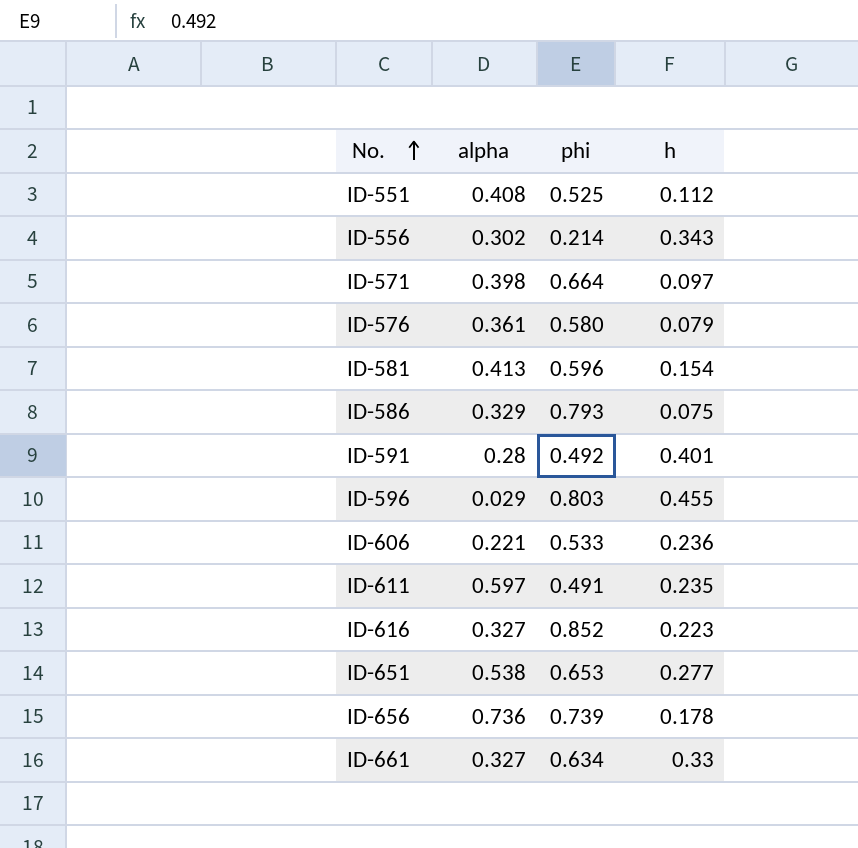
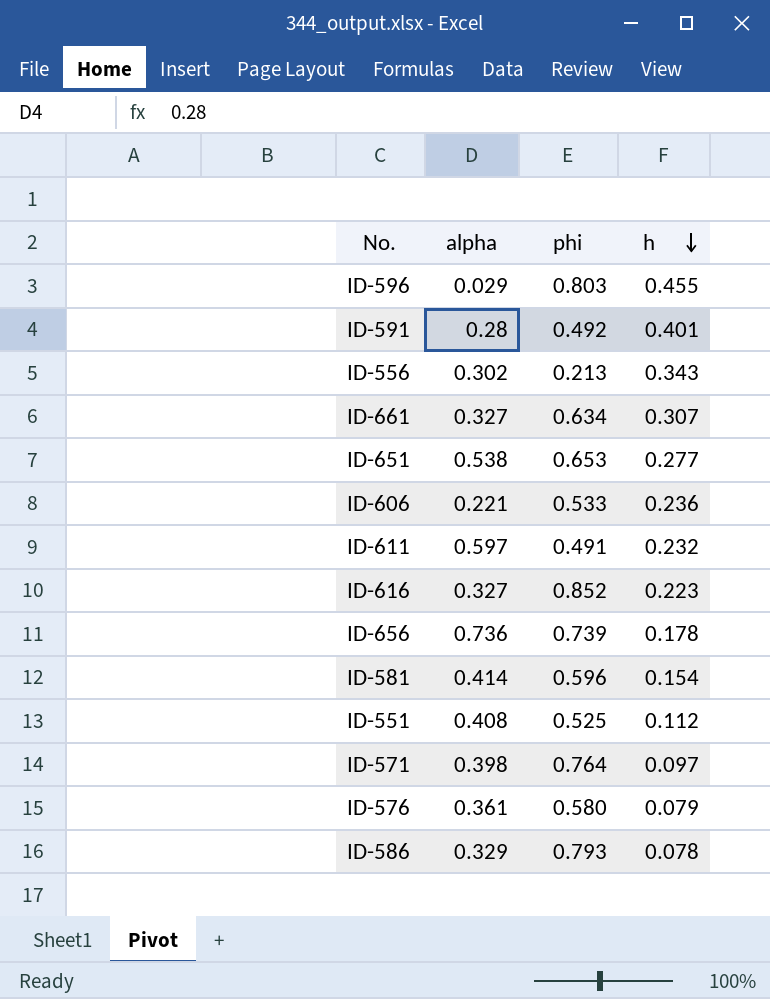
row order: No. ascending -> h descending
ID-556 | phi: 0.214 -> 0.213
ID-661 | h: 0.33 -> 0.307
ID-611 | h: 0.235 -> 0.232
ID-581 | alpha: 0.413 -> 0.414
ID-571 | phi: 0.664 -> 0.764
ID-586 | h: 0.075 -> 0.078

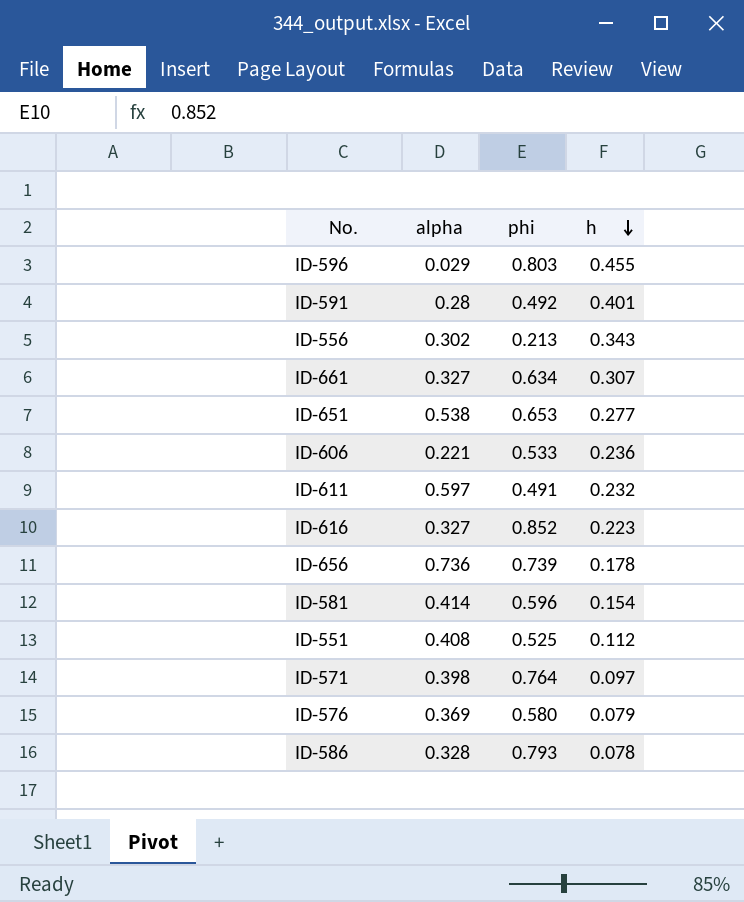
ID-576 | alpha: 0.361 -> 0.369
ID-586 | alpha: 0.329 -> 0.328

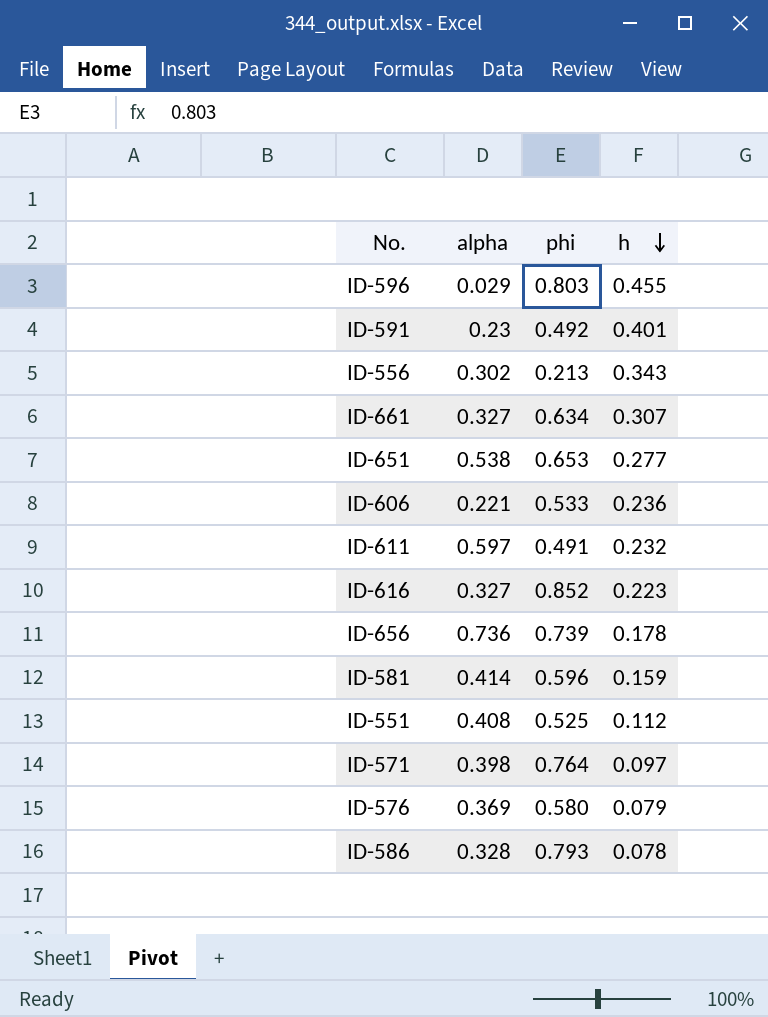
ID-591 | alpha: 0.28 -> 0.23
ID-581 | h: 0.154 -> 0.159

